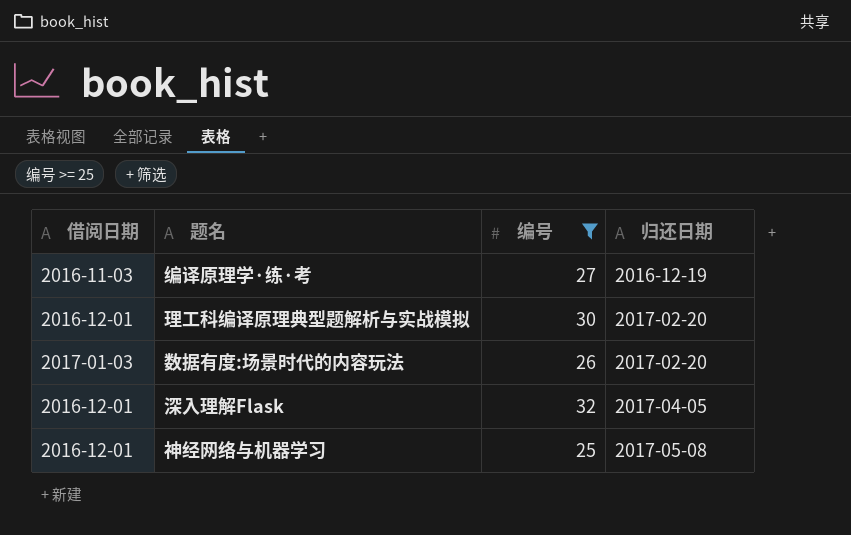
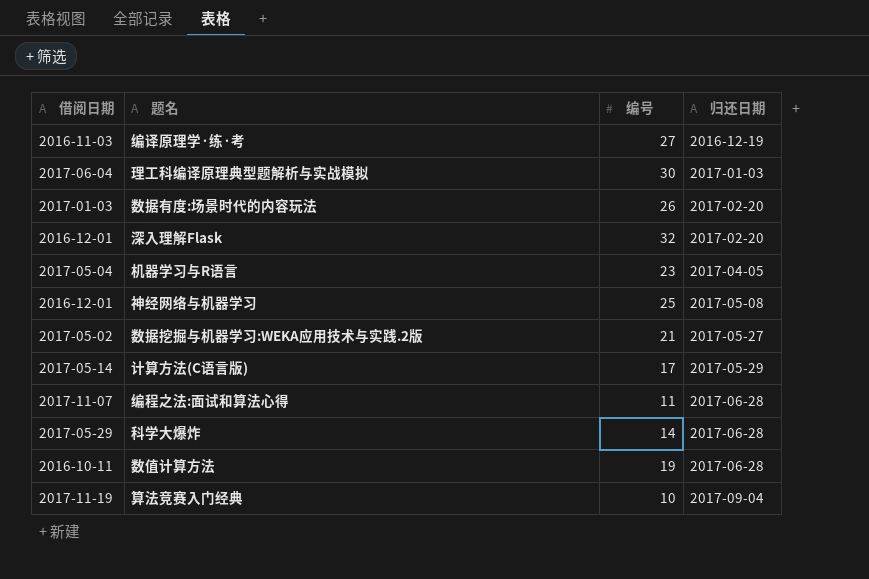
filter: 编号 >= 25 -> none
理工科编译原理典型题解析与实战模拟 | 借阅日期: 2016-12-01 -> 2017-06-04
理工科编译原理典型题解析与实战模拟 | 归还日期: 2017-02-20 -> 2017-01-03
深入理解Flask | 归还日期: 2017-04-05 -> 2017-02-20

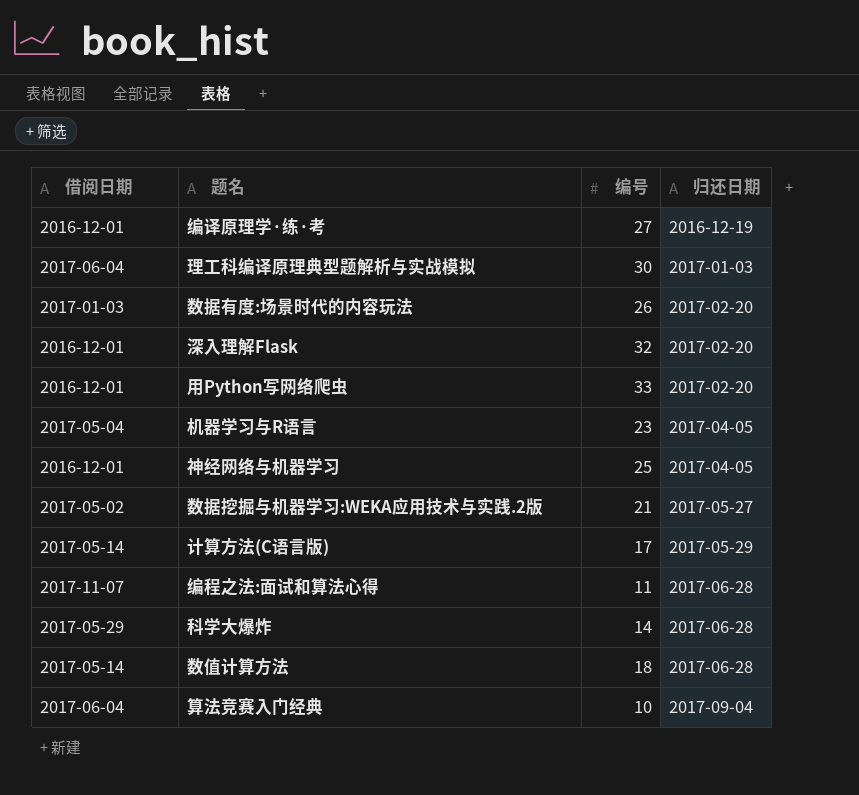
编译原理学·练·考 | 借阅日期: 2016-11-03 -> 2016-12-01
row 用Python写网络爬虫: none -> 2016-12-01 | 33 | 2017-02-20
神经网络与机器学习 | 归还日期: 2017-05-08 -> 2017-04-05
数值计算方法 | 借阅日期: 2016-10-11 -> 2017-05-14
数值计算方法 | 编号: 19 -> 18
算法竞赛入门经典 | 借阅日期: 2017-11-19 -> 2017-06-04

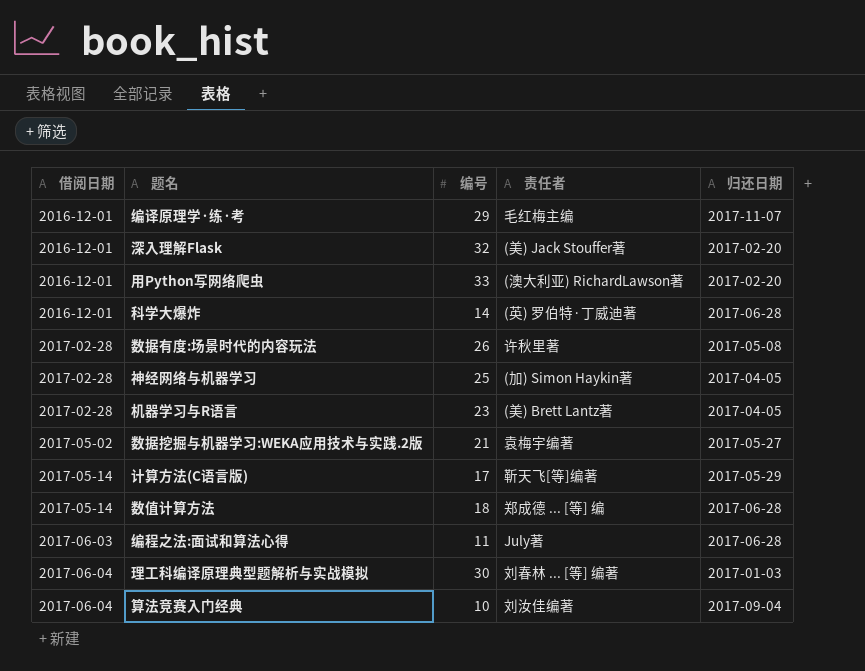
row order: 归还日期 ascending -> 借阅日期 ascending
column 责任者 | position: none -> 4
编译原理学·练·考 | 编号: 27 -> 29
编译原理学·练·考 | 归还日期: 2016-12-19 -> 2017-11-07
科学大爆炸 | 借阅日期: 2017-05-29 -> 2016-12-01
数据有度:场景时代的内容玩法 | 借阅日期: 2017-01-03 -> 2017-02-28
数据有度:场景时代的内容玩法 | 归还日期: 2017-02-20 -> 2017-05-08
神经网络与机器学习 | 借阅日期: 2016-12-01 -> 2017-02-28
机器学习与R语言 | 借阅日期: 2017-05-04 -> 2017-02-28
编程之法:面试和算法心得 | 借阅日期: 2017-11-07 -> 2017-06-03

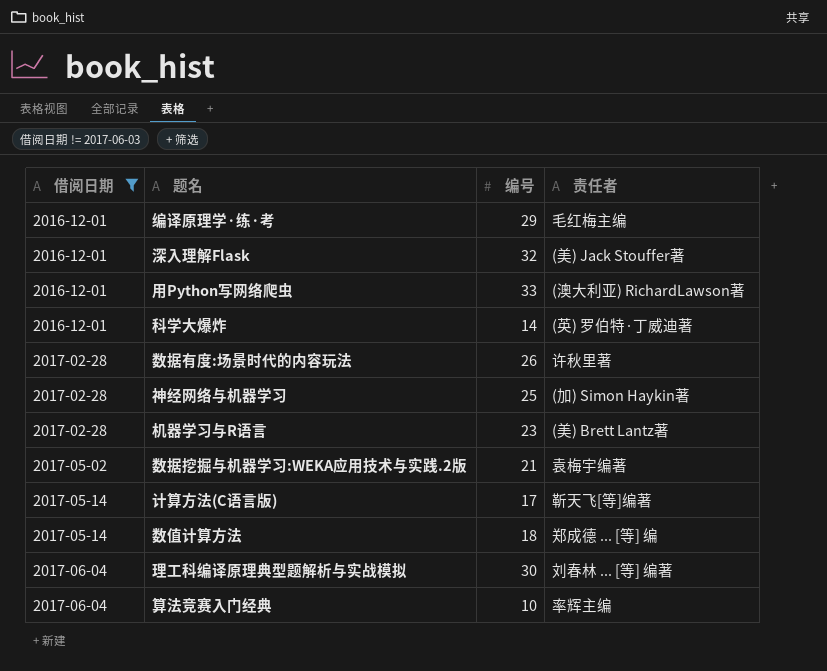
filter: none -> 借阅日期 != 2017-06-03
column 归还日期 | position: 5 -> none
算法竞赛入门经典 | 责任者: 刘汝佳编著 -> 率辉主编

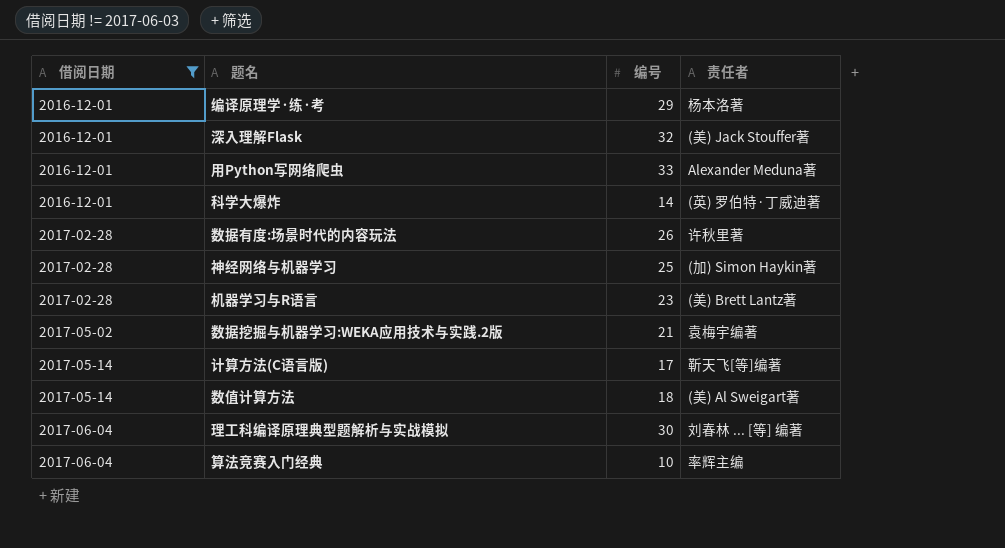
编译原理学·练·考 | 责任者: 毛红梅主编 -> 杨本洛著
用Python写网络爬虫 | 责任者: (澳大利亚) RichardLawson著 -> Alexander Meduna著
数值计算方法 | 责任者: 郑成德 ... [等] 编 -> (美) Al Sweigart著

